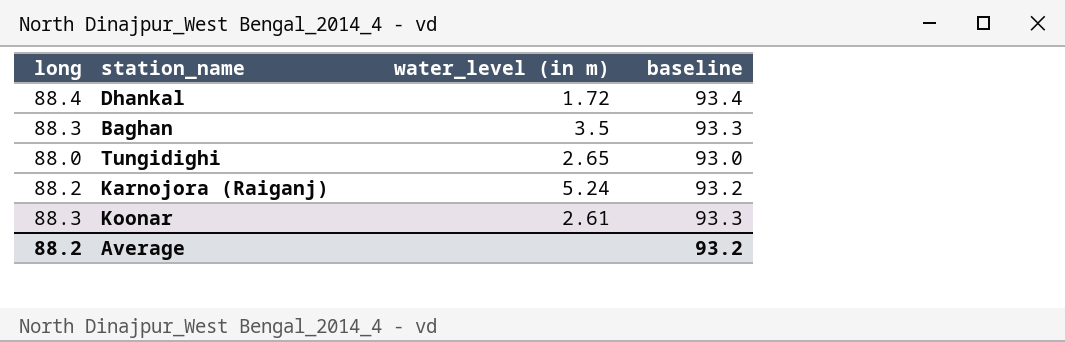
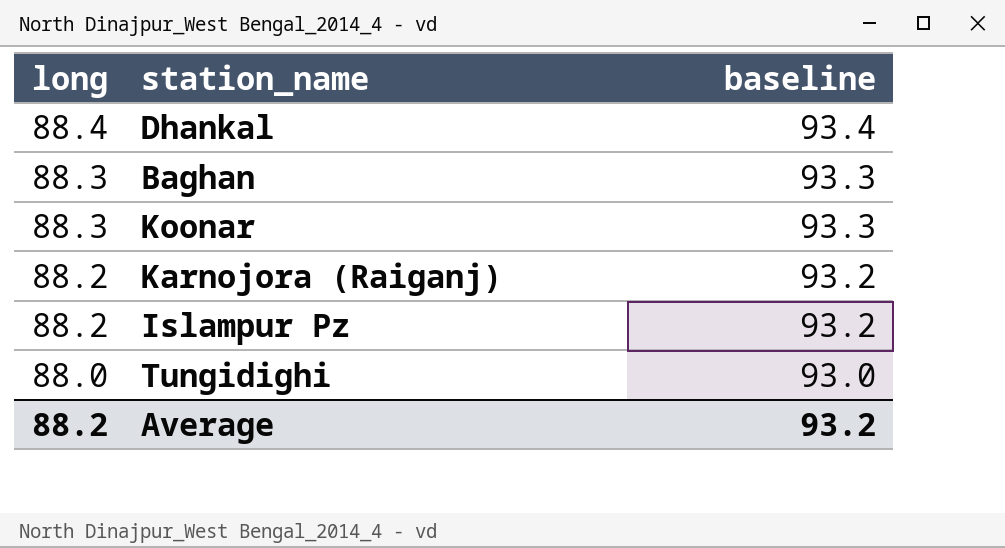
row order: none -> long descending
column water_level (in m) | position: 3 -> none
row Islampur Pz: none -> 88.2 | 93.2

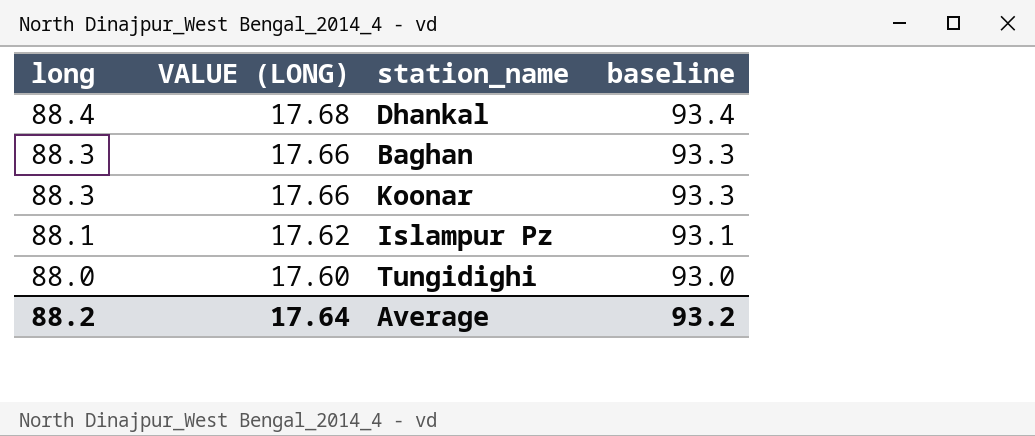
column VALUE (LONG) | formula: none -> [long] * 0.2
row Karnojora (Raiganj): 88.2 | 93.2 -> none
Islampur Pz | long: 88.2 -> 88.1
Islampur Pz | baseline: 93.2 -> 93.1

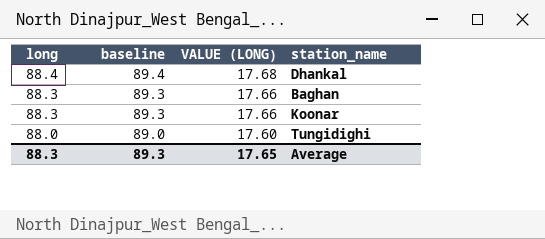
column baseline | formula: [long] + 5 -> [long] + 1
column baseline | position: 4 -> 2
row Islampur Pz: 88.1 | 17.62 | 93.1 -> none
Average | long: 88.2 -> 88.3
Average | baseline: 93.2 -> 89.3
Average | VALUE (LONG): 17.64 -> 17.65

